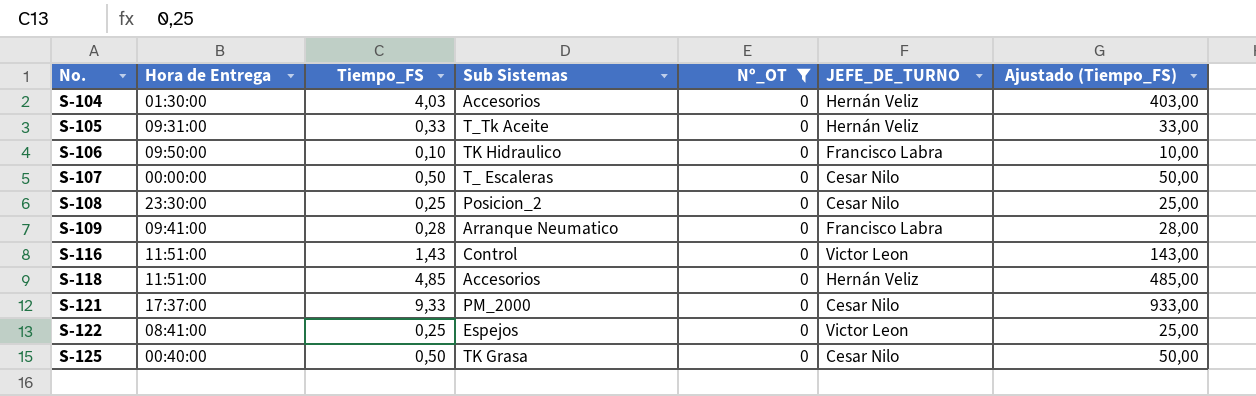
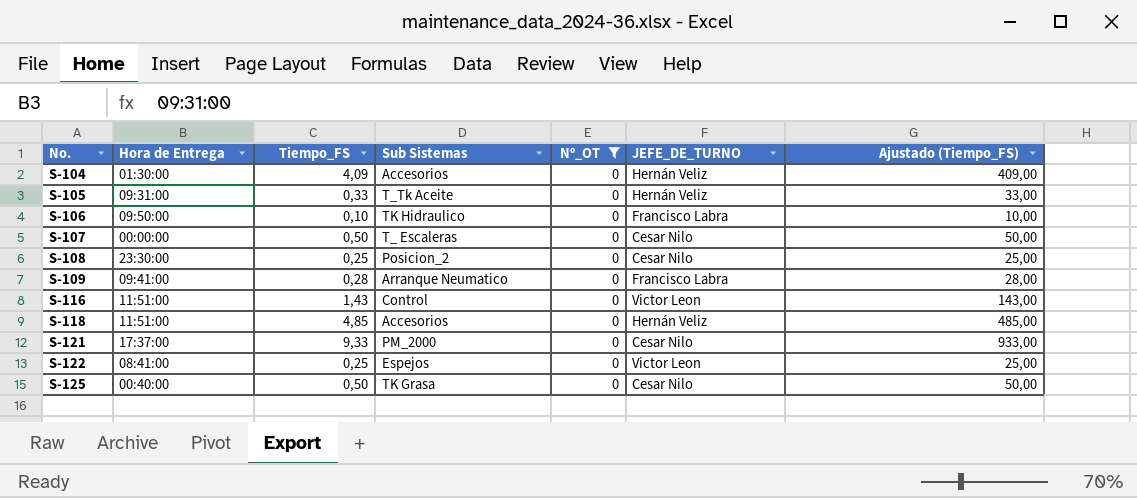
S-104 | Tiempo_FS: 4,03 -> 4,09
S-104 | Ajustado (Tiempo_FS): 403,00 -> 409,00

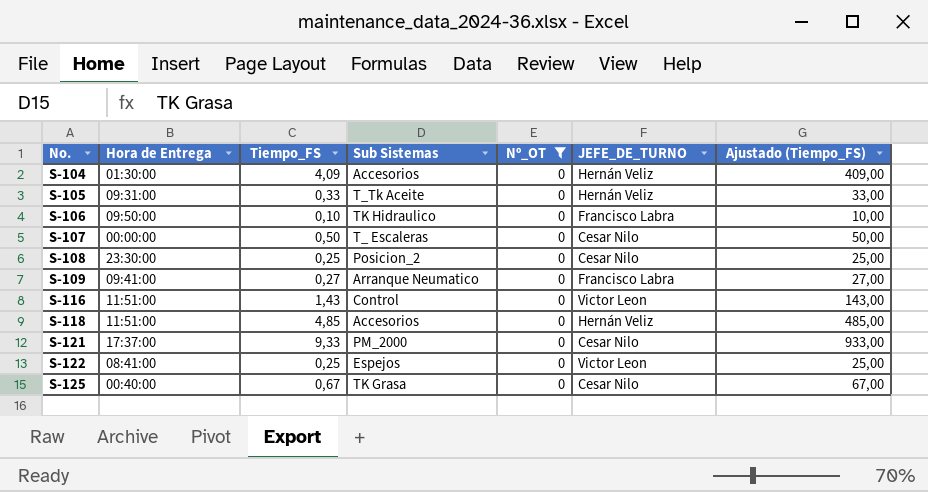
S-109 | Tiempo_FS: 0,28 -> 0,27
S-109 | Ajustado (Tiempo_FS): 28,00 -> 27,00
S-125 | Tiempo_FS: 0,50 -> 0,67
S-125 | Ajustado (Tiempo_FS): 50,00 -> 67,00

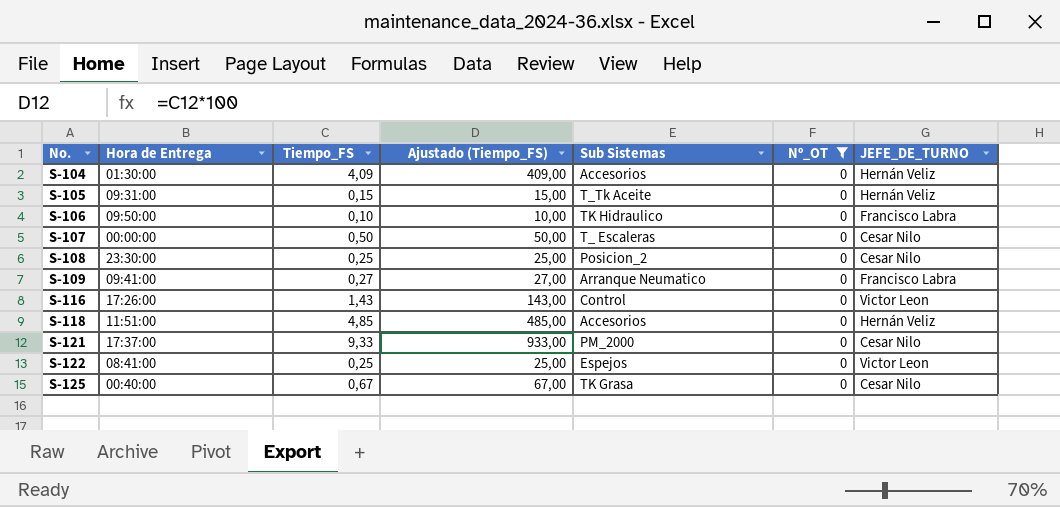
column Ajustado (Tiempo_FS) | position: 7 -> 4
S-105 | Tiempo_FS: 0,33 -> 0,15
S-105 | Ajustado (Tiempo_FS): 33,00 -> 15,00
S-116 | Hora de Entrega: 11:51:00 -> 17:26:00

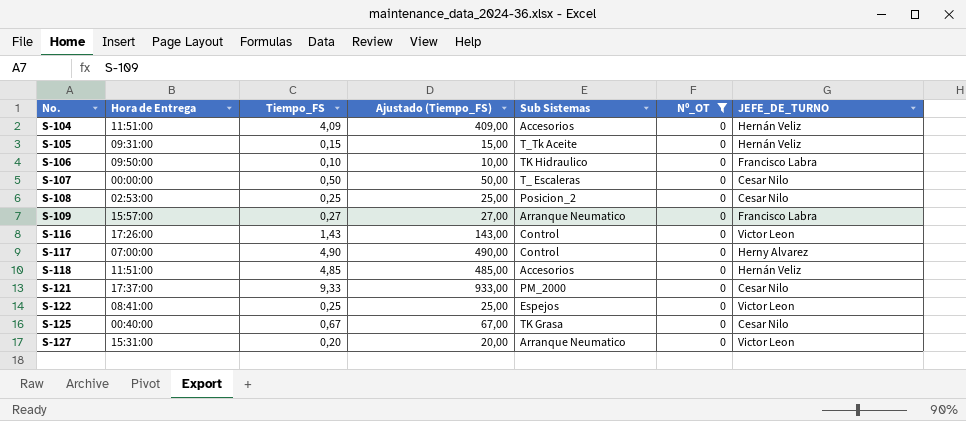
S-104 | Hora de Entrega: 01:30:00 -> 11:51:00
S-108 | Hora de Entrega: 23:30:00 -> 02:53:00
S-109 | Hora de Entrega: 09:41:00 -> 15:57:00
row S-117: none -> 07:00:00 | 4,90 | 490,00 | Control | 0 | Herny Alvarez
row S-127: none -> 15:31:00 | 0,20 | 20,00 | Arranque Neumatico | 0 | Victor Leon

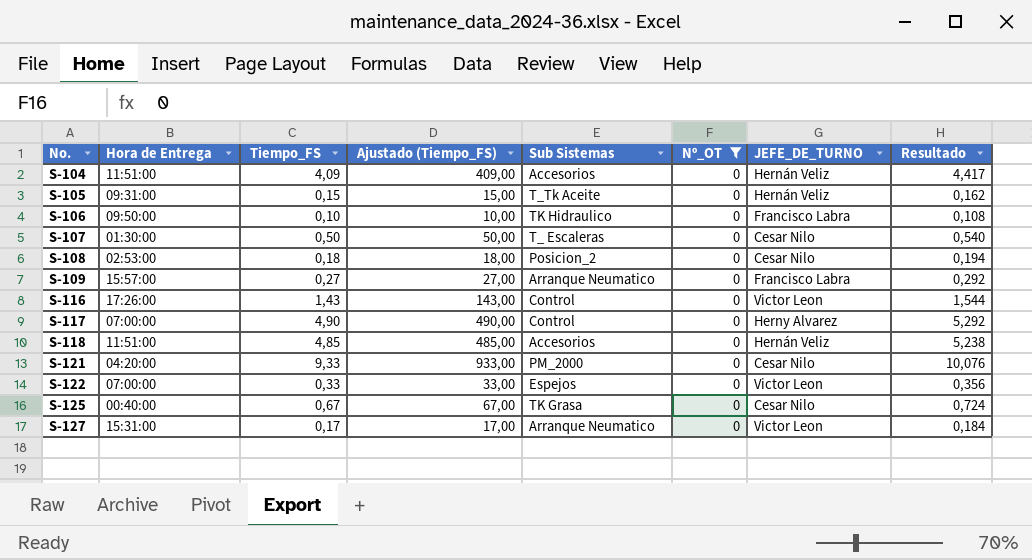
column Resultado | formula: none -> [Tiempo_FS] * 1,08
S-107 | Hora de Entrega: 00:00:00 -> 01:30:00
S-108 | Tiempo_FS: 0,25 -> 0,18
S-108 | Ajustado (Tiempo_FS): 25,00 -> 18,00
S-121 | Hora de Entrega: 17:37:00 -> 04:20:00
S-122 | Hora de Entrega: 08:41:00 -> 07:00:00
S-122 | Tiempo_FS: 0,25 -> 0,33
S-122 | Ajustado (Tiempo_FS): 25,00 -> 33,00
S-127 | Tiempo_FS: 0,20 -> 0,17
S-127 | Ajustado (Tiempo_FS): 20,00 -> 17,00

